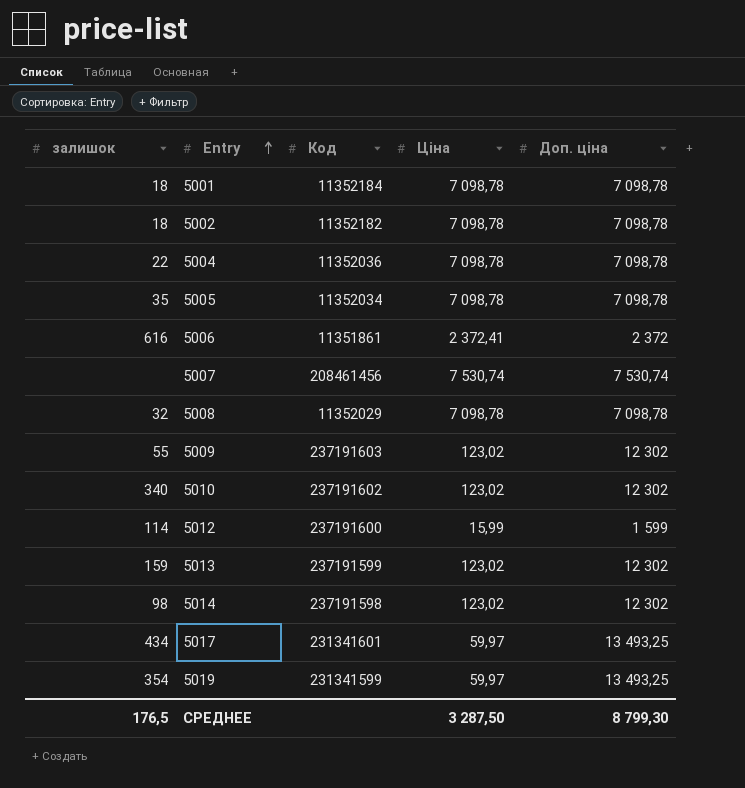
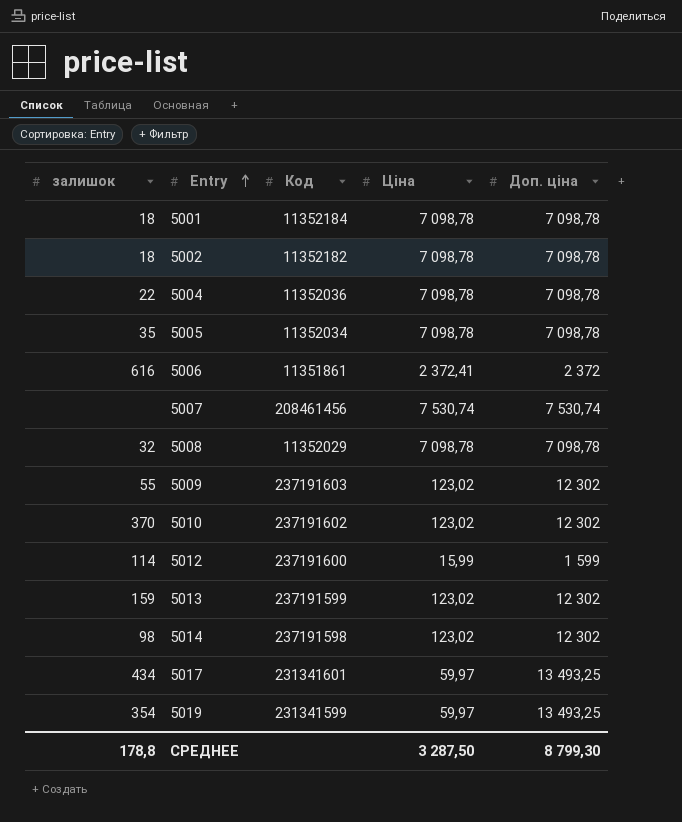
5010 | залишок: 340 -> 370
СРЕДНЕЕ | залишок: 176,5 -> 178,8

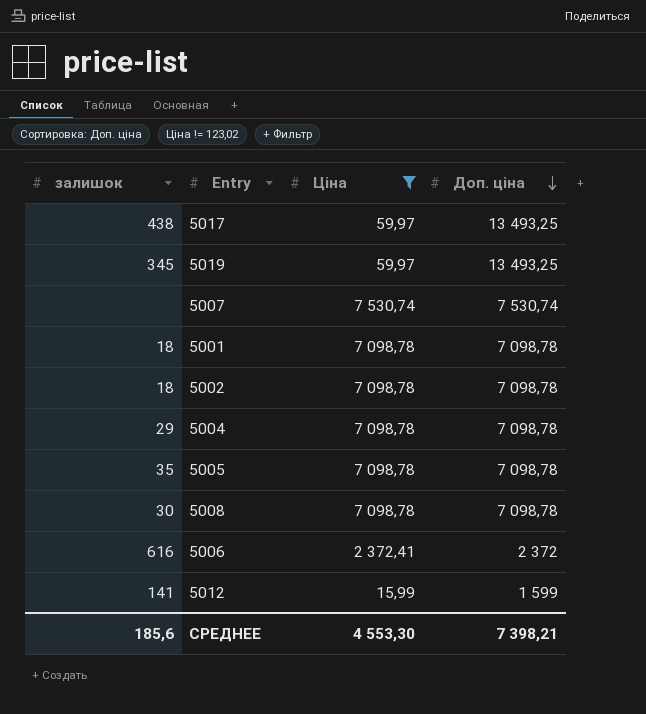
filter: none -> Ціна != 123,02
row order: Entry ascending -> Доп. ціна descending
column Код | position: 3 -> none
5017 | залишок: 434 -> 438
5019 | залишок: 354 -> 345
5004 | залишок: 22 -> 29
5008 | залишок: 32 -> 30
5012 | залишок: 114 -> 141
СРЕДНЕЕ | залишок: 178,8 -> 185,6
СРЕДНЕЕ | Ціна: 3 287,50 -> 4 553,30
СРЕДНЕЕ | Доп. ціна: 8 799,30 -> 7 398,21

